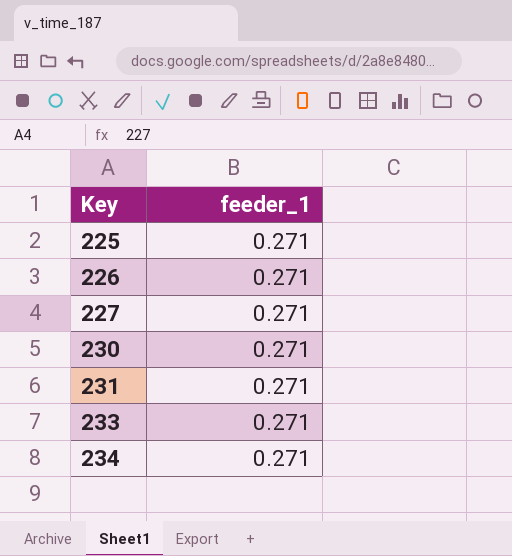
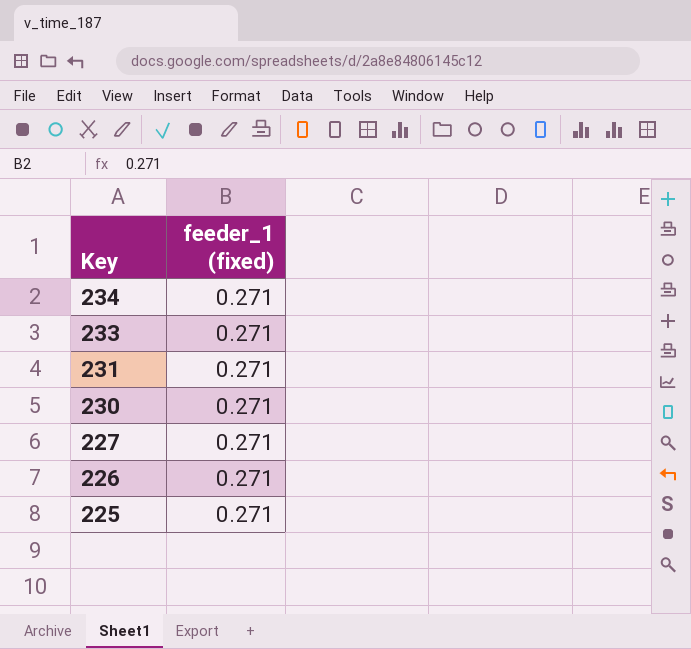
row order: Key ascending -> Key descending
column name: feeder_1 -> feeder_1 (fixed)

